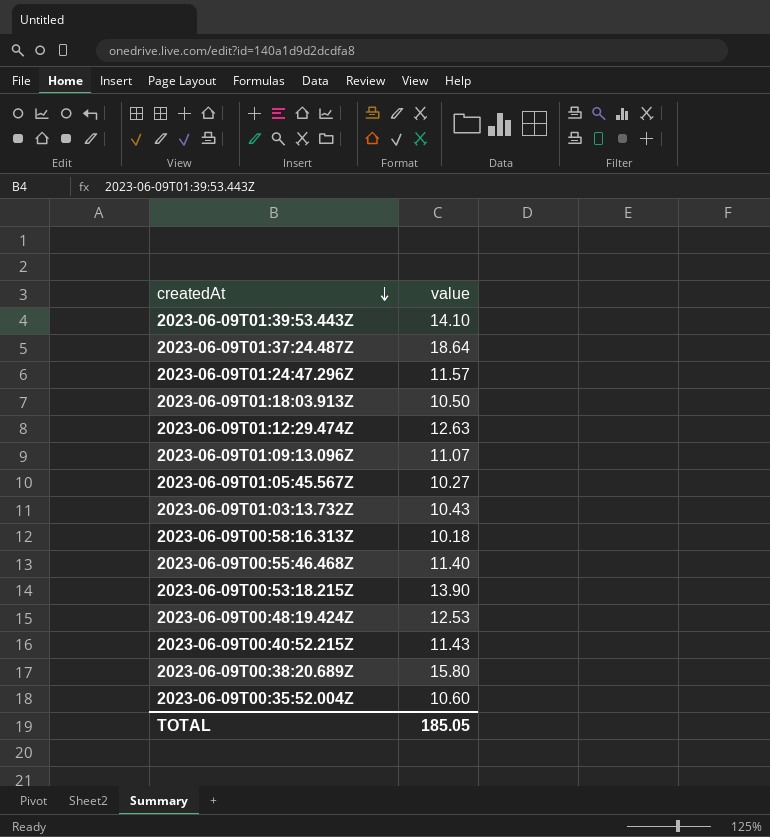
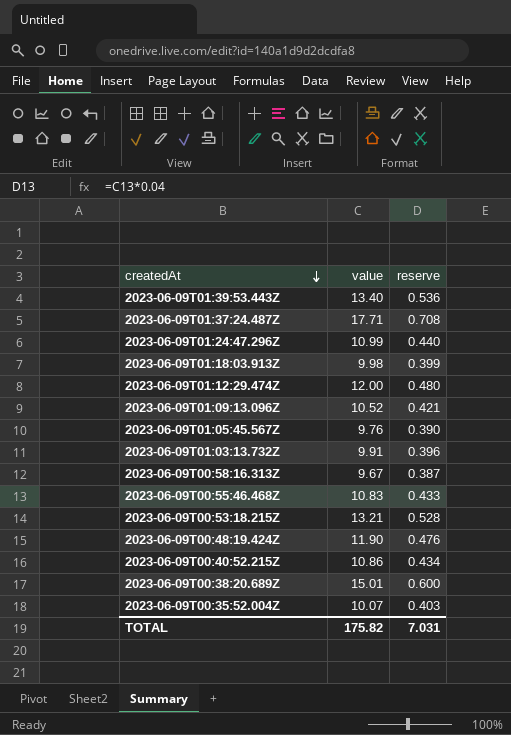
column reserve | formula: none -> [value] * 0.04
2023-06-09T01:39:53.443Z | value: 14.10 -> 13.40
2023-06-09T01:37:24.487Z | value: 18.64 -> 17.71
2023-06-09T01:24:47.296Z | value: 11.57 -> 10.99
2023-06-09T01:18:03.913Z | value: 10.50 -> 9.98
2023-06-09T01:12:29.474Z | value: 12.63 -> 12.00
2023-06-09T01:09:13.096Z | value: 11.07 -> 10.52
2023-06-09T01:05:45.567Z | value: 10.27 -> 9.76
2023-06-09T01:03:13.732Z | value: 10.43 -> 9.91
2023-06-09T00:58:16.313Z | value: 10.18 -> 9.67
2023-06-09T00:55:46.468Z | value: 11.40 -> 10.83
2023-06-09T00:53:18.215Z | value: 13.90 -> 13.21
2023-06-09T00:48:19.424Z | value: 12.53 -> 11.90
2023-06-09T00:40:52.215Z | value: 11.43 -> 10.86
2023-06-09T00:38:20.689Z | value: 15.80 -> 15.01
2023-06-09T00:35:52.004Z | value: 10.60 -> 10.07
TOTAL | value: 185.05 -> 175.82

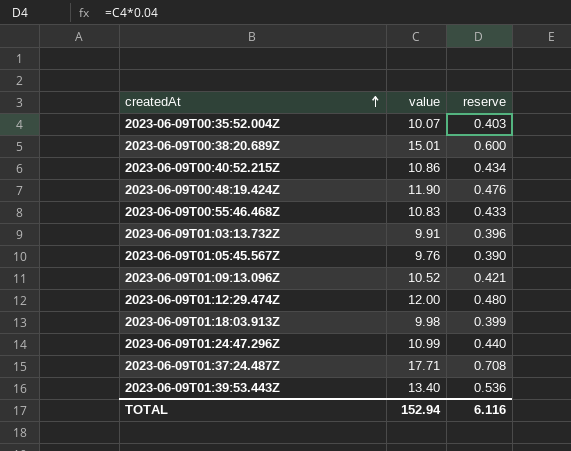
row order: createdAt descending -> createdAt ascending
row 2023-06-09T00:58:16.313Z: 9.67 | 0.387 -> none
row 2023-06-09T00:53:18.215Z: 13.21 | 0.528 -> none
TOTAL | value: 175.82 -> 152.94
TOTAL | reserve: 7.031 -> 6.116

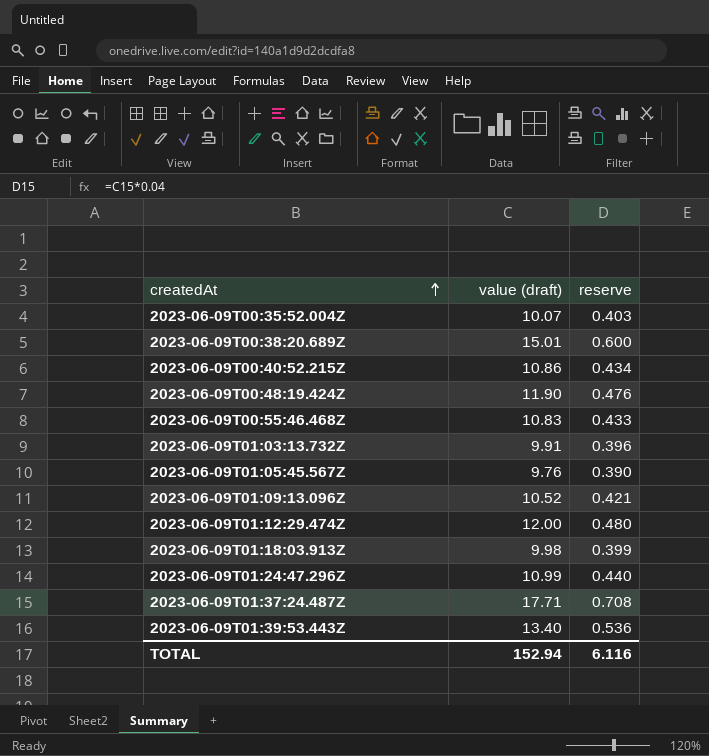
column name: value -> value (draft)

